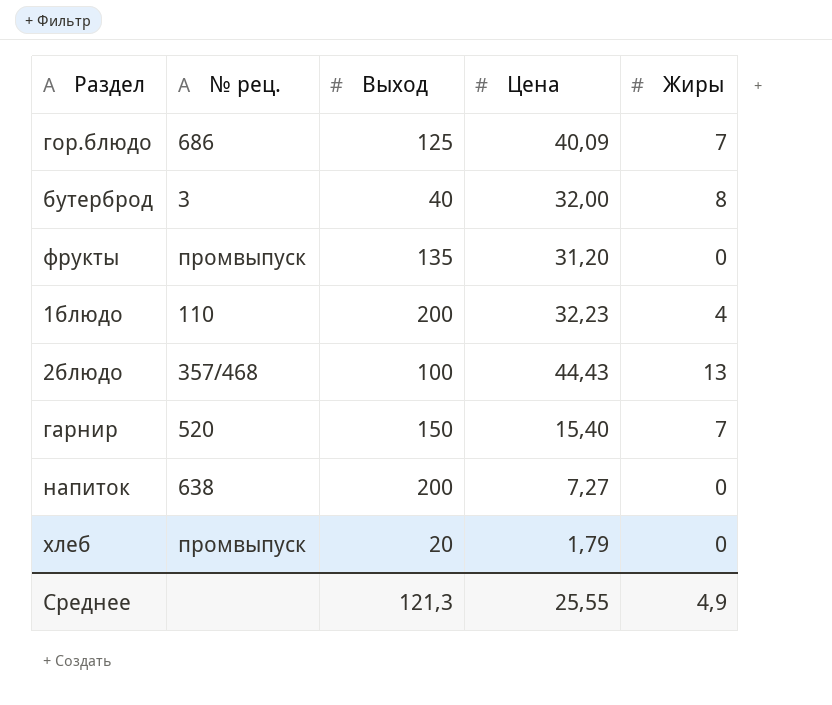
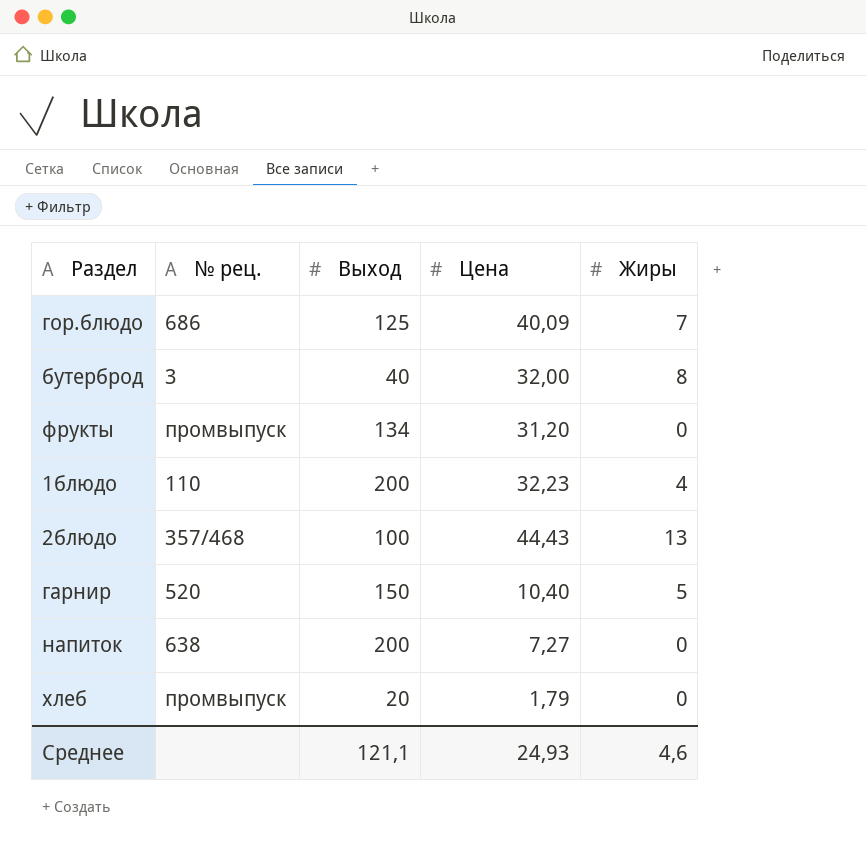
фрукты | Выход: 135 -> 134
гарнир | Цена: 15,40 -> 10,40
гарнир | Жиры: 7 -> 5
Среднее | Выход: 121,3 -> 121,1
Среднее | Цена: 25,55 -> 24,93
Среднее | Жиры: 4,9 -> 4,6

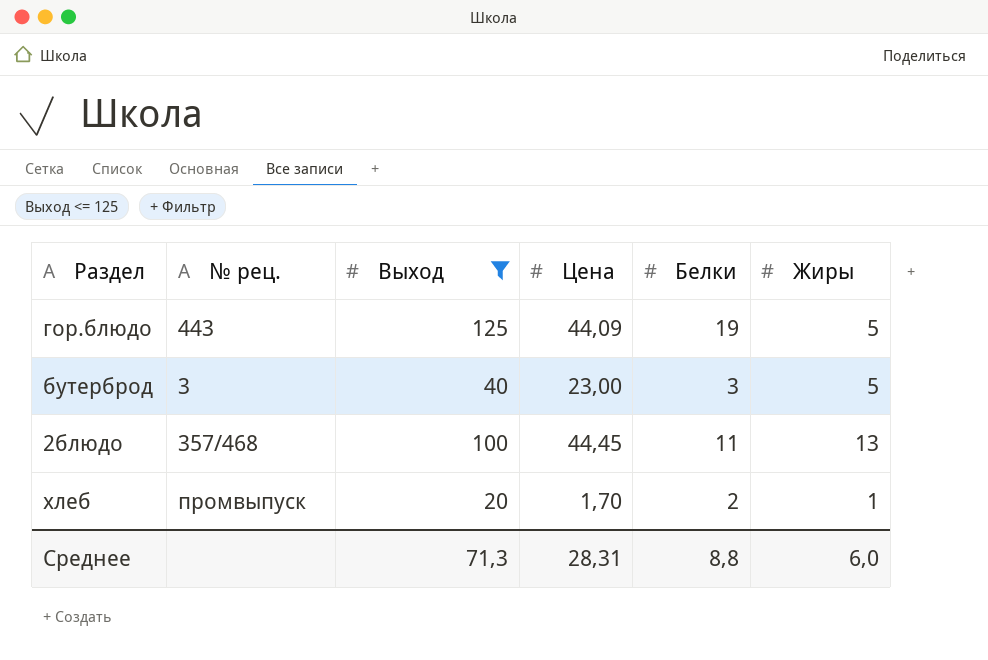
filter: none -> Выход <= 125
column Белки | position: none -> 5
гор.блюдо | № рец.: 686 -> 443
гор.блюдо | Цена: 40,09 -> 44,09
гор.блюдо | Жиры: 7 -> 5
бутерброд | Цена: 32,00 -> 23,00
бутерброд | Жиры: 8 -> 5
2блюдо | Цена: 44,43 -> 44,45
хлеб | Цена: 1,79 -> 1,70
хлеб | Жиры: 0 -> 1
Среднее | Выход: 121,1 -> 71,3
Среднее | Цена: 24,93 -> 28,31
Среднее | Жиры: 4,6 -> 6,0

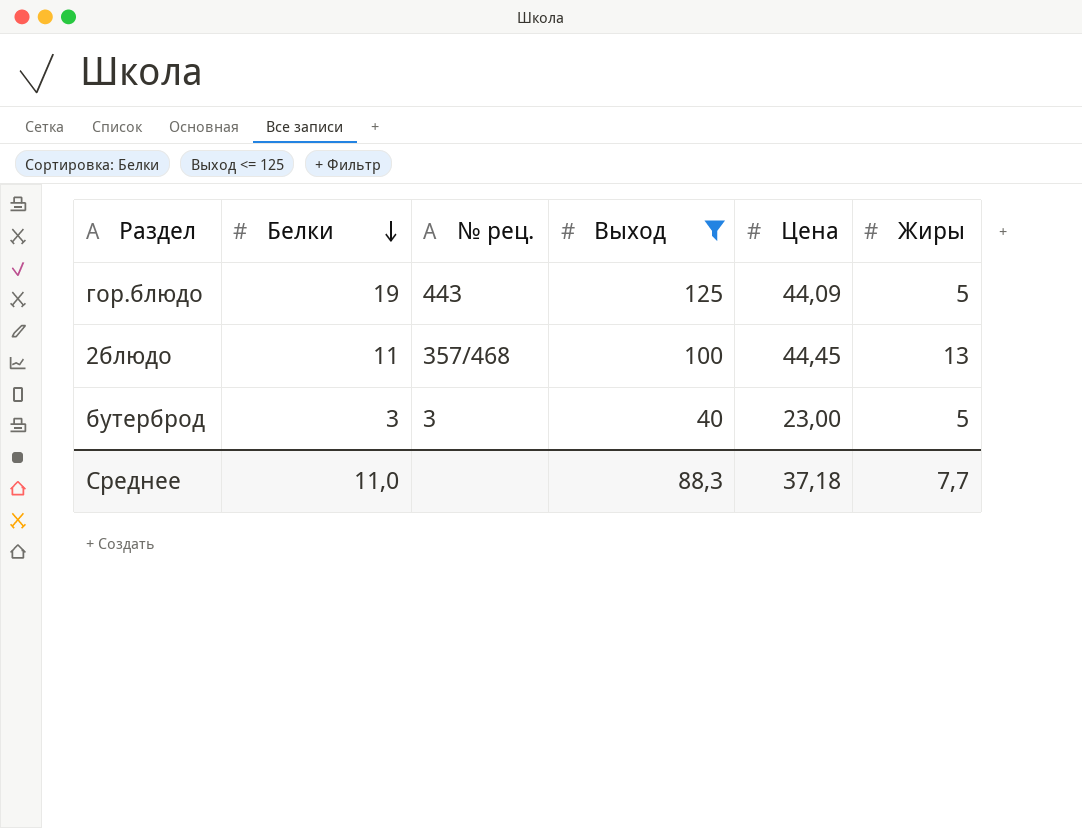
row order: none -> Белки descending
column Белки | position: 5 -> 2
row хлеб: промвыпуск | 20 | 1,70 | 2 | 1 -> none
Среднее | Белки: 8,8 -> 11,0
Среднее | Выход: 71,3 -> 88,3
Среднее | Цена: 28,31 -> 37,18
Среднее | Жиры: 6,0 -> 7,7

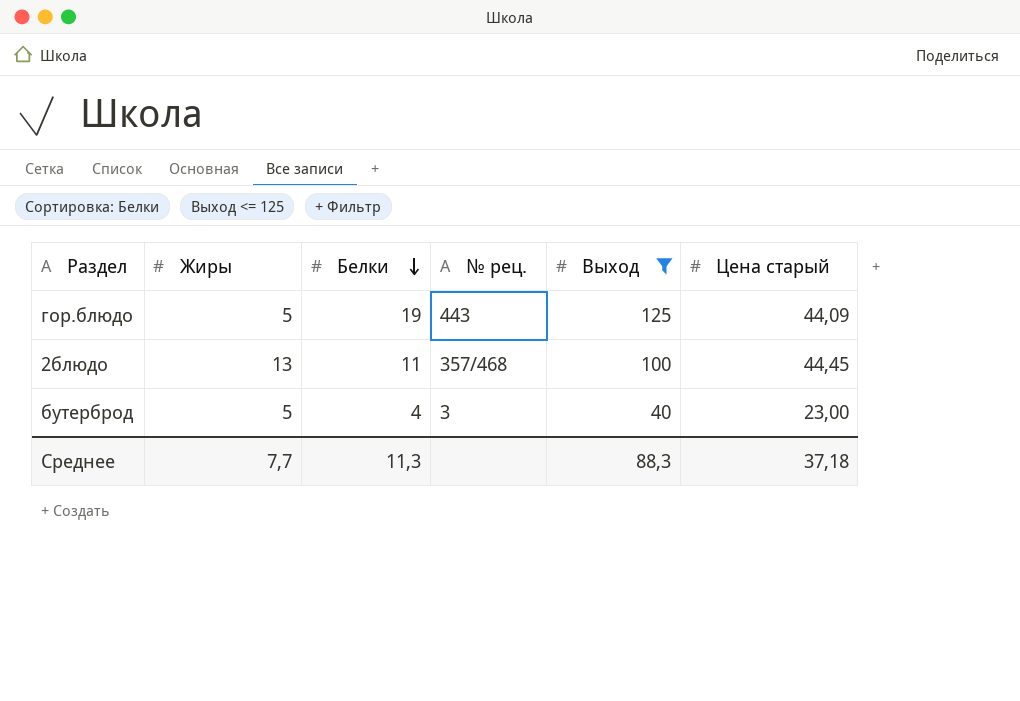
column Жиры | position: 6 -> 2
column name: Цена -> Цена старый
бутерброд | Белки: 3 -> 4
Среднее | Белки: 11,0 -> 11,3

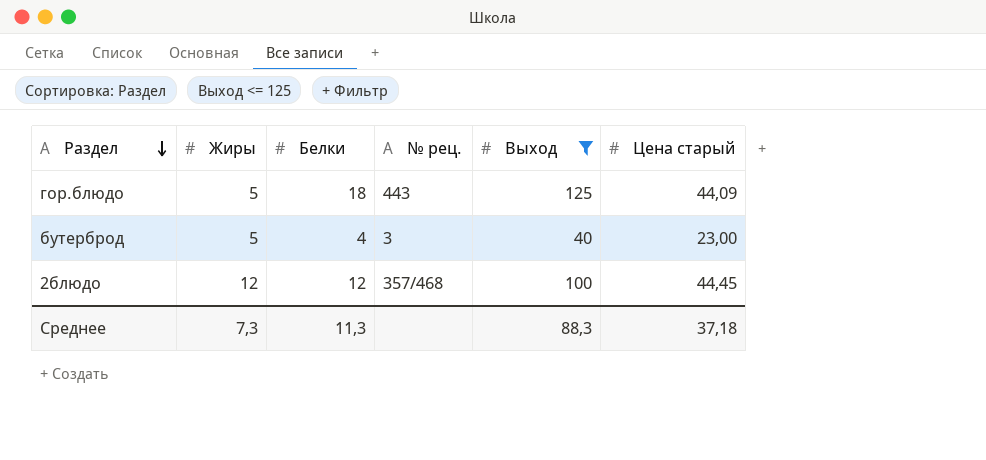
row order: Белки descending -> Раздел descending
гор.блюдо | Белки: 19 -> 18
2блюдо | Жиры: 13 -> 12
2блюдо | Белки: 11 -> 12
Среднее | Жиры: 7,7 -> 7,3

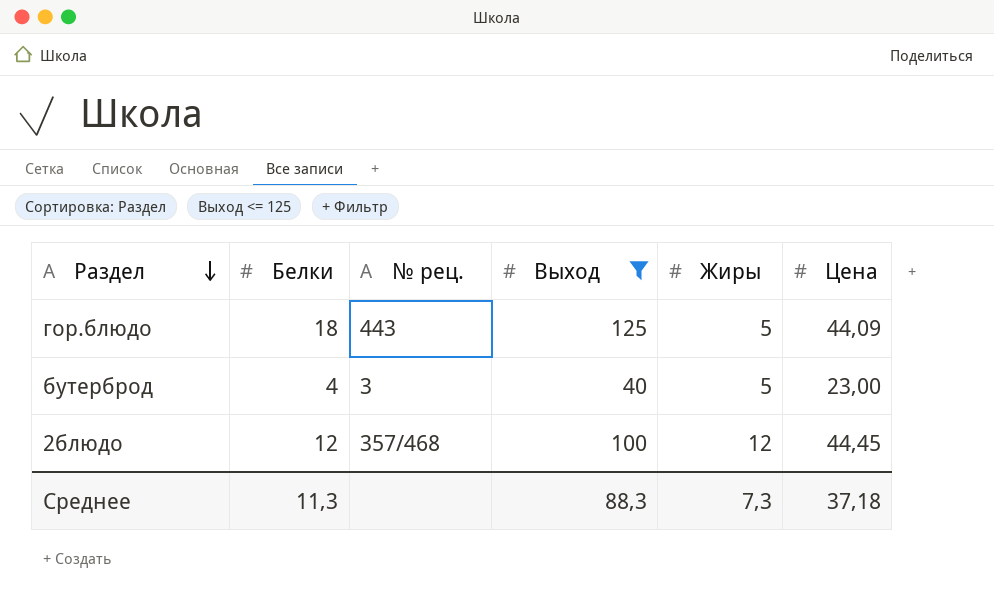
column Жиры | position: 2 -> 5
column name: Цена старый -> Цена

